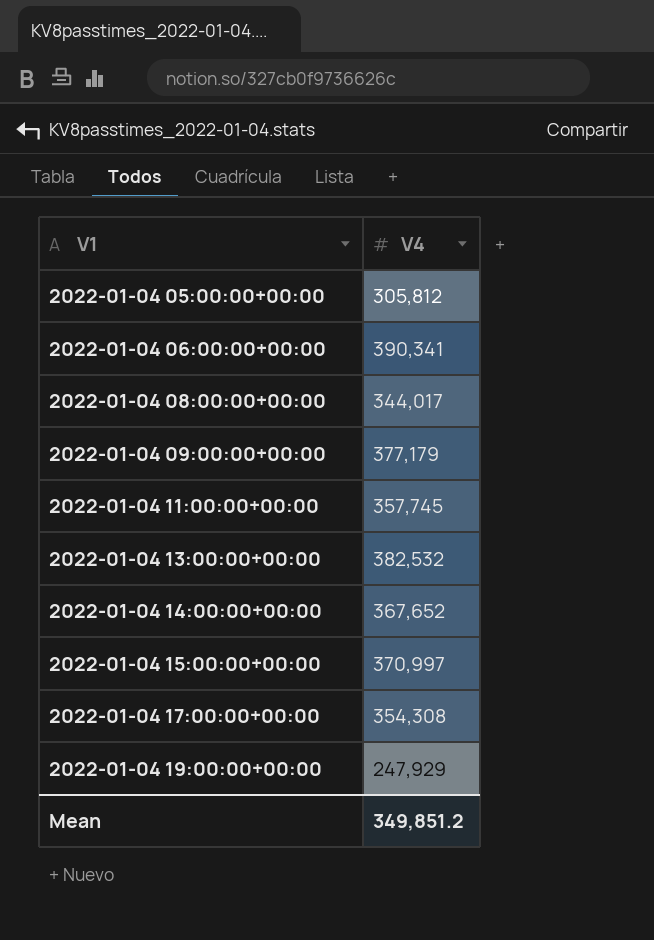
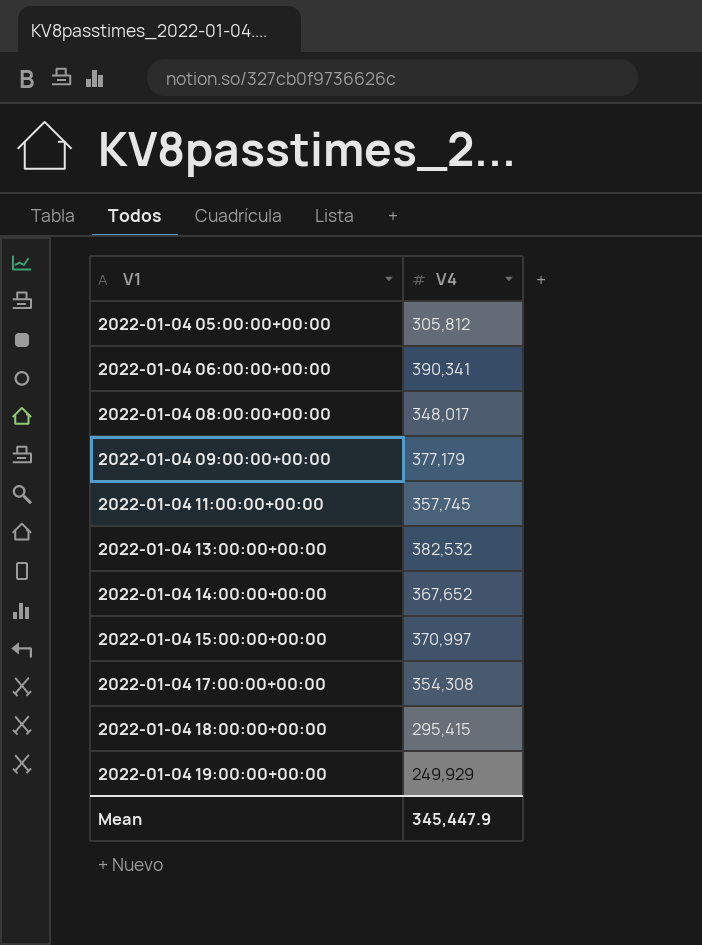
2022-01-04 08:00:00+00:00 | V4: 344,017 -> 348,017
row 2022-01-04 18:00:00+00:00: none -> 295,415
2022-01-04 19:00:00+00:00 | V4: 247,929 -> 249,929
Mean | V4: 349,851.2 -> 345,447.9

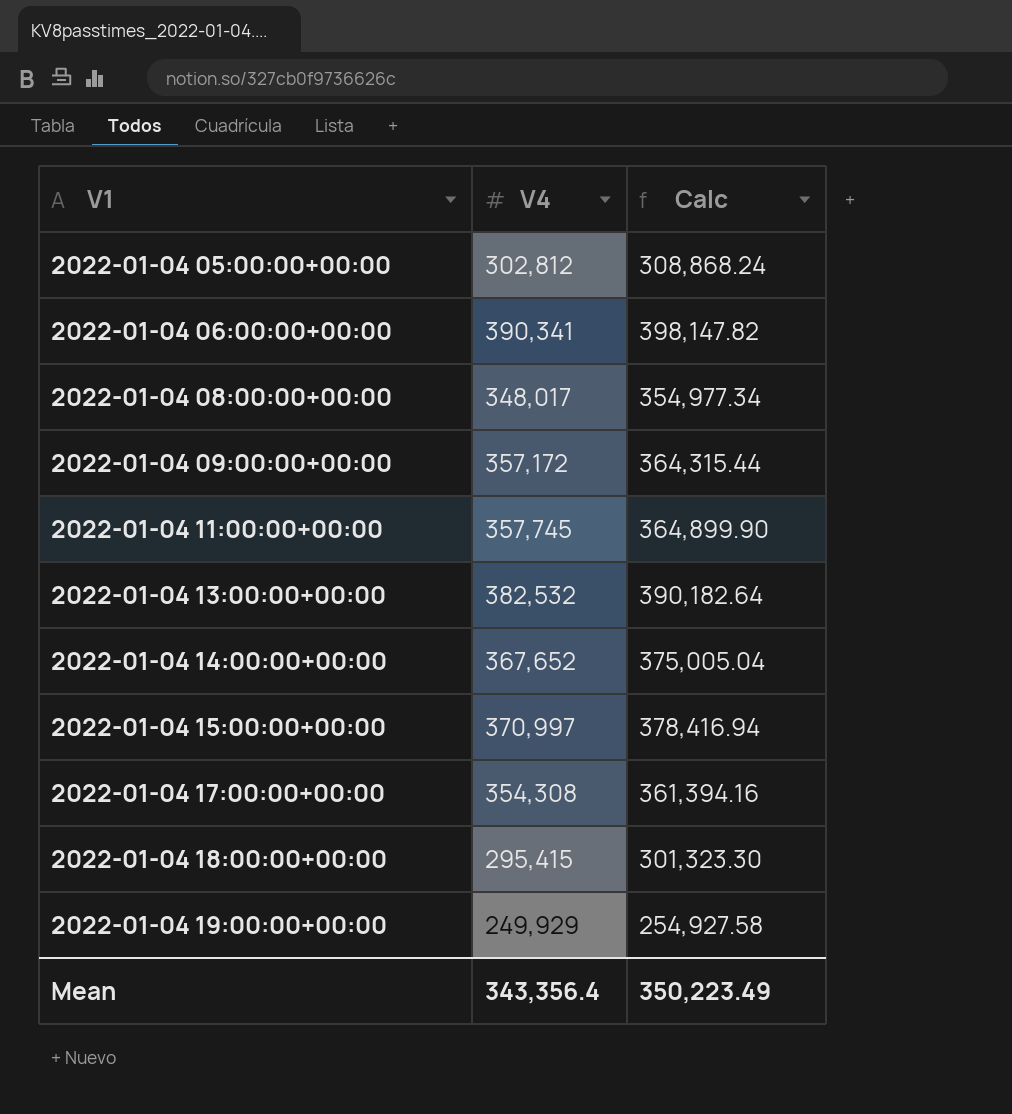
column Calc | formula: none -> [V4] * 1.02
2022-01-04 05:00:00+00:00 | V4: 305,812 -> 302,812
2022-01-04 09:00:00+00:00 | V4: 377,179 -> 357,172
Mean | V4: 345,447.9 -> 343,356.4

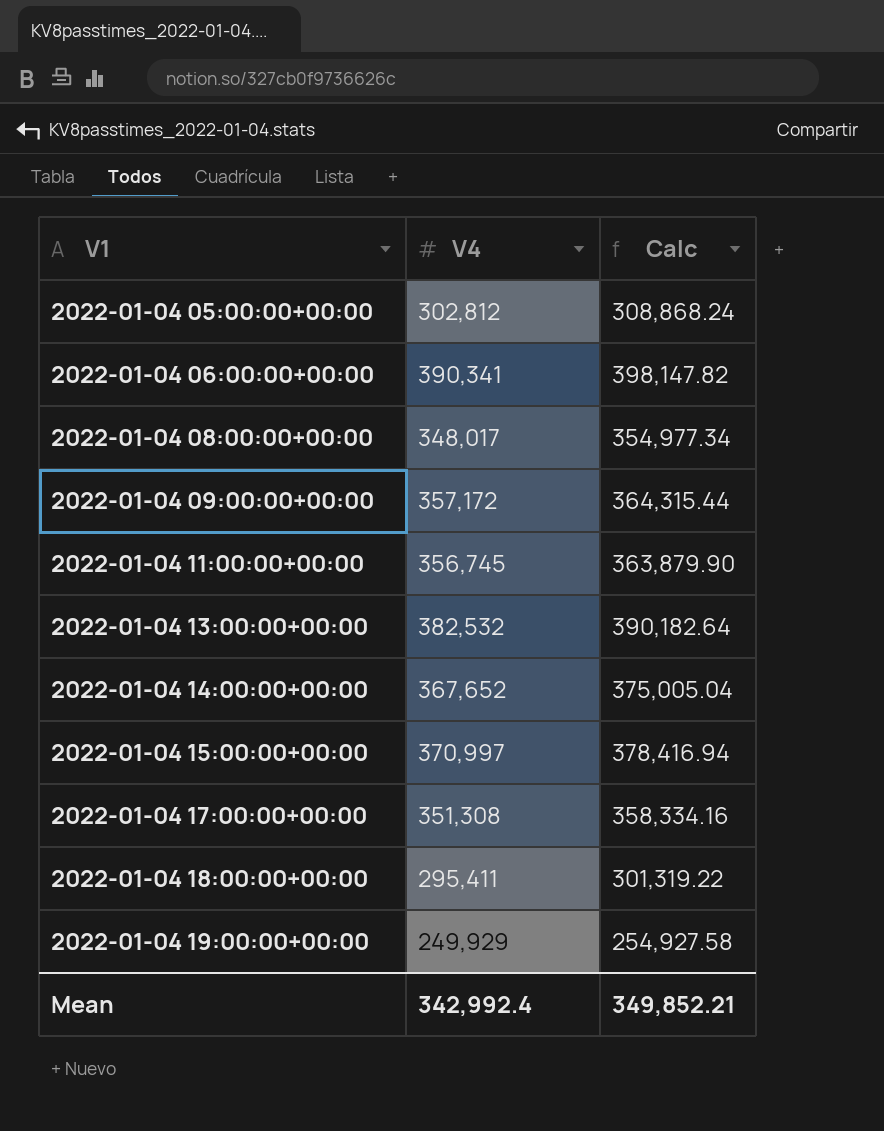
2022-01-04 11:00:00+00:00 | V4: 357,745 -> 356,745
2022-01-04 11:00:00+00:00 | Calc: 364,899.90 -> 363,879.90
2022-01-04 17:00:00+00:00 | V4: 354,308 -> 351,308
2022-01-04 17:00:00+00:00 | Calc: 361,394.16 -> 358,334.16
2022-01-04 18:00:00+00:00 | V4: 295,415 -> 295,411
2022-01-04 18:00:00+00:00 | Calc: 301,323.30 -> 301,319.22
Mean | V4: 343,356.4 -> 342,992.4
Mean | Calc: 350,223.49 -> 349,852.21

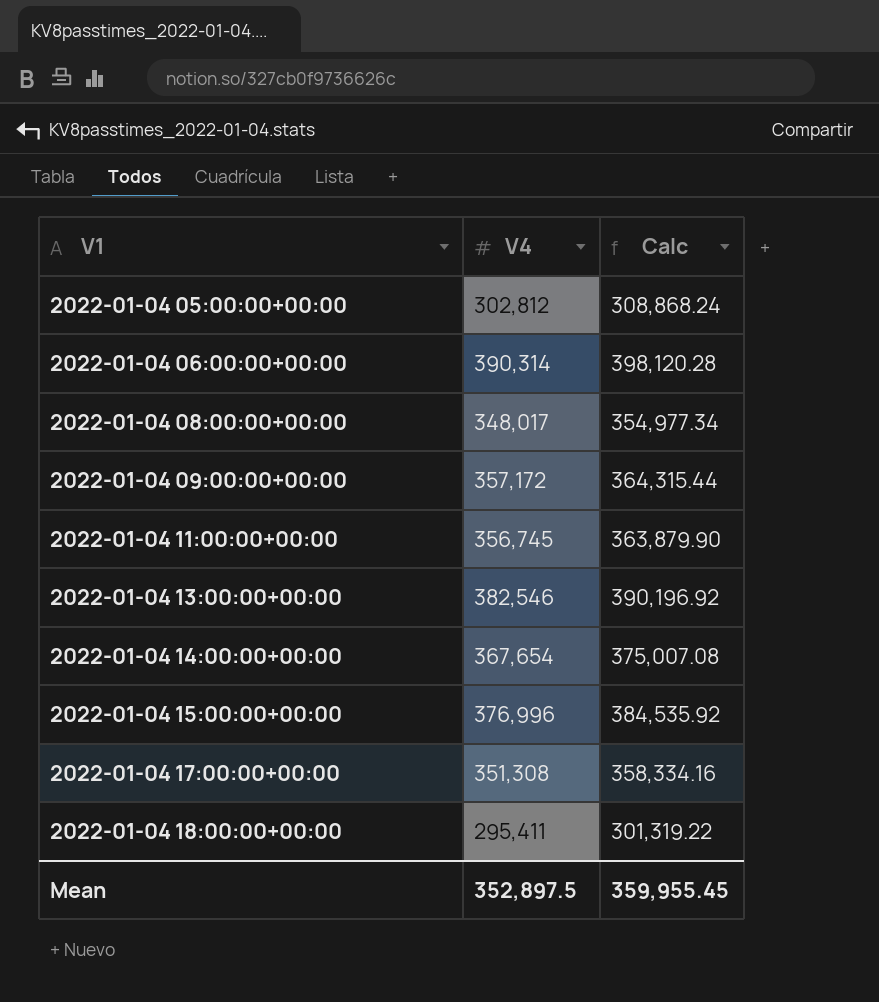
row 2022-01-04 19:00:00+00:00: 249,929 | 254,927.58 -> none
2022-01-04 06:00:00+00:00 | V4: 390,341 -> 390,314
2022-01-04 06:00:00+00:00 | Calc: 398,147.82 -> 398,120.28
2022-01-04 13:00:00+00:00 | V4: 382,532 -> 382,546
2022-01-04 13:00:00+00:00 | Calc: 390,182.64 -> 390,196.92
2022-01-04 14:00:00+00:00 | V4: 367,652 -> 367,654
2022-01-04 14:00:00+00:00 | Calc: 375,005.04 -> 375,007.08
2022-01-04 15:00:00+00:00 | V4: 370,997 -> 376,996
2022-01-04 15:00:00+00:00 | Calc: 378,416.94 -> 384,535.92
Mean | V4: 342,992.4 -> 352,897.5
Mean | Calc: 349,852.21 -> 359,955.45

